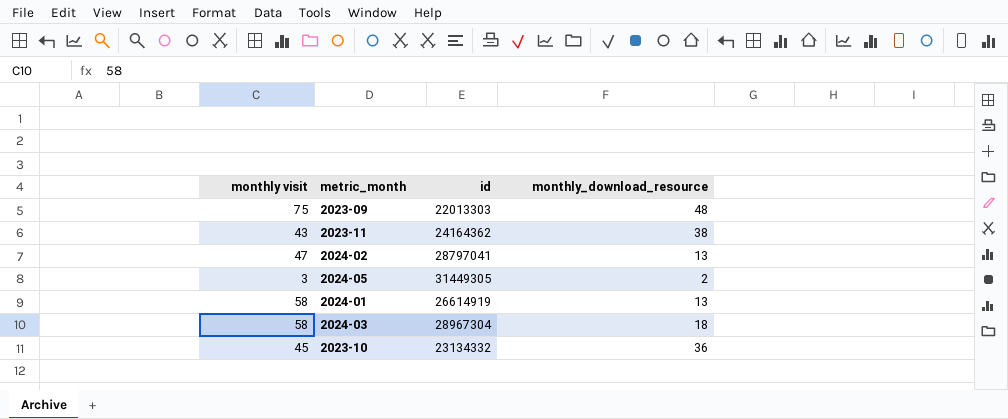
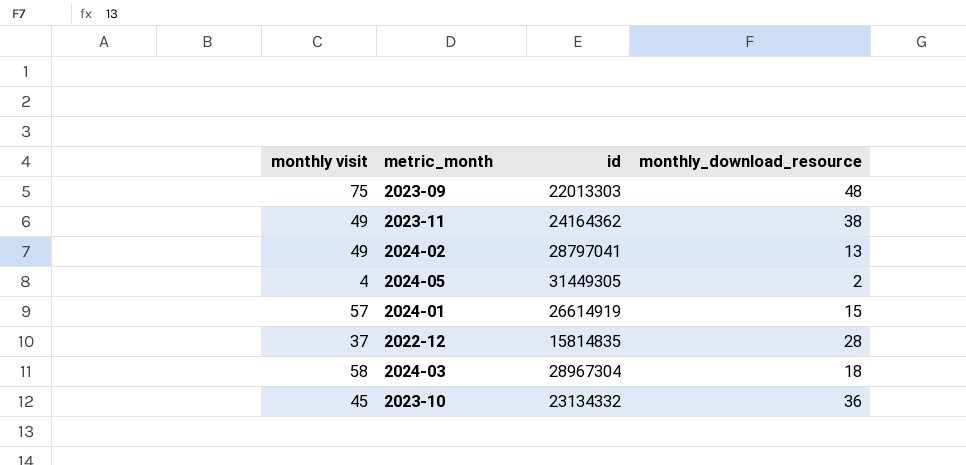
2023-11 | monthly visit: 43 -> 49
2024-02 | monthly visit: 47 -> 49
2024-05 | monthly visit: 3 -> 4
2024-01 | monthly visit: 58 -> 57
2024-01 | monthly_download_resource: 13 -> 15
row 2022-12: none -> 37 | 15814835 | 28

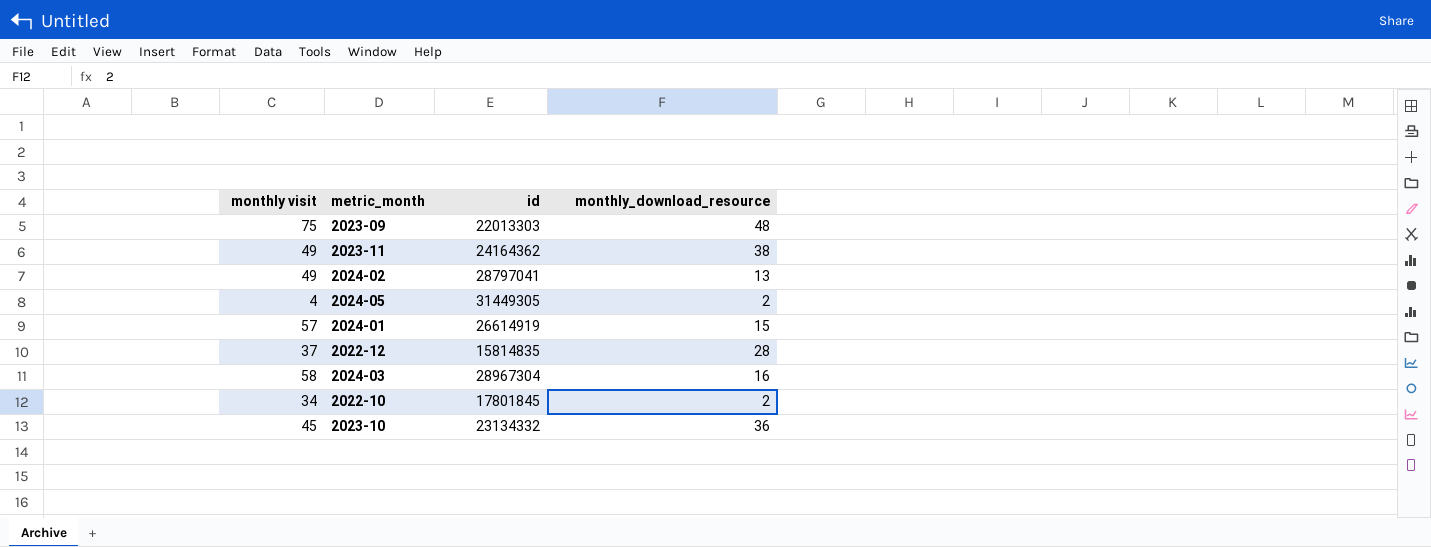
2024-03 | monthly_download_resource: 18 -> 16
row 2022-10: none -> 34 | 17801845 | 2

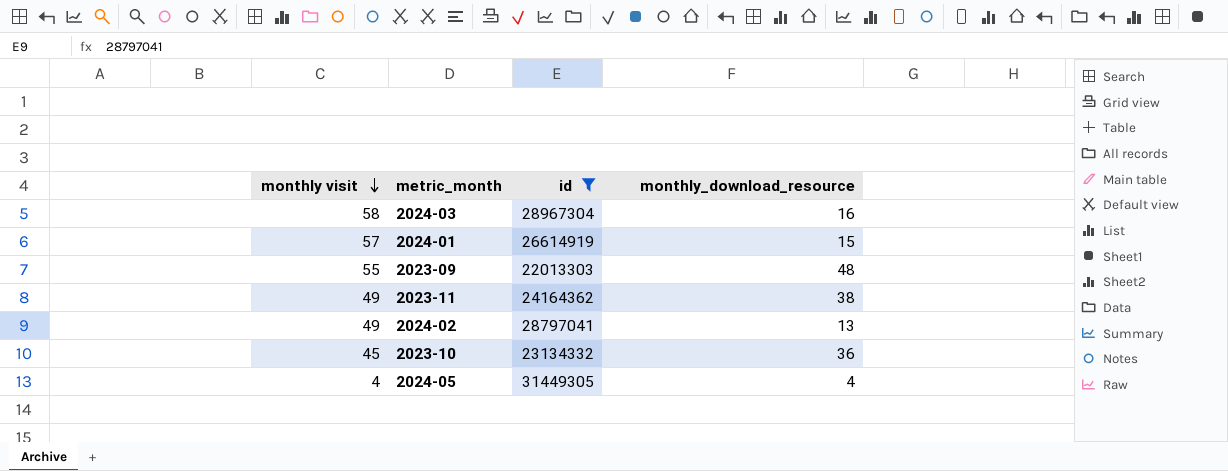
filter: none -> id >= 22013303
row order: none -> monthly visit descending
2023-09 | monthly visit: 75 -> 55
2024-05 | monthly_download_resource: 2 -> 4

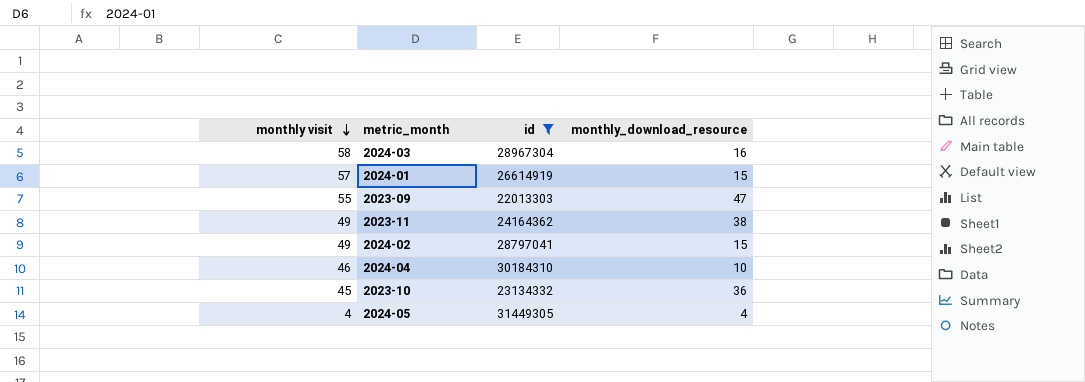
2023-09 | monthly_download_resource: 48 -> 47
2024-02 | monthly_download_resource: 13 -> 15
row 2024-04: none -> 46 | 30184310 | 10

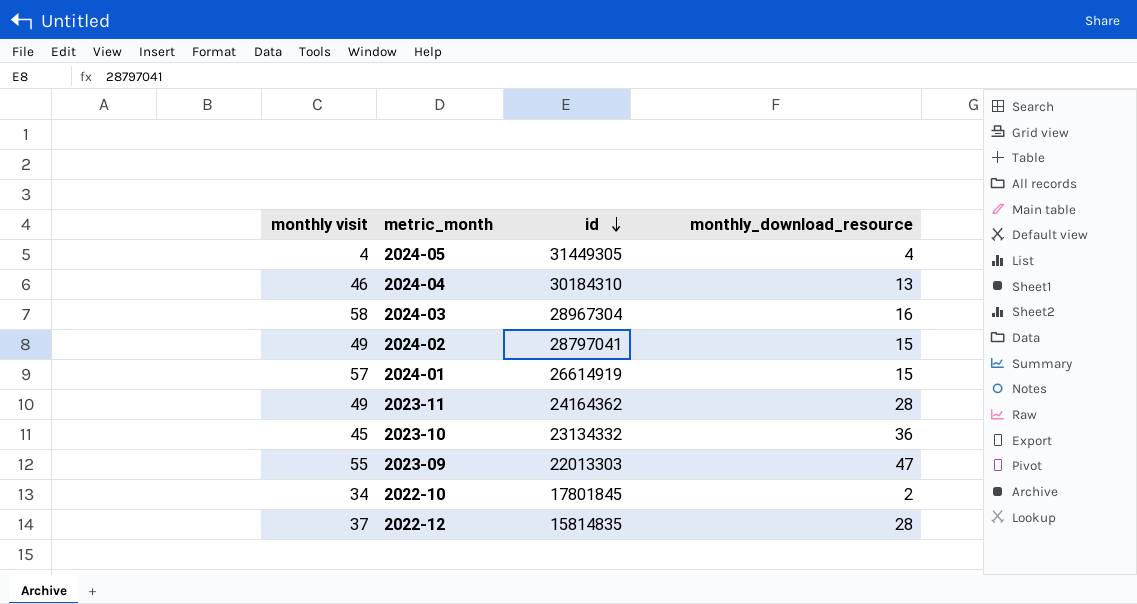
filter: id >= 22013303 -> none
row order: monthly visit descending -> id descending
2024-04 | monthly_download_resource: 10 -> 13
2023-11 | monthly_download_resource: 38 -> 28

